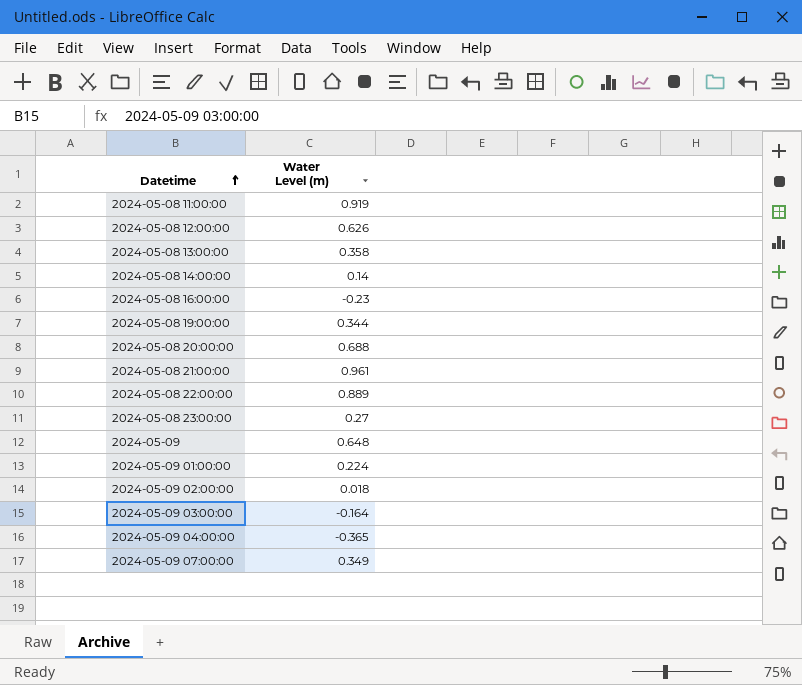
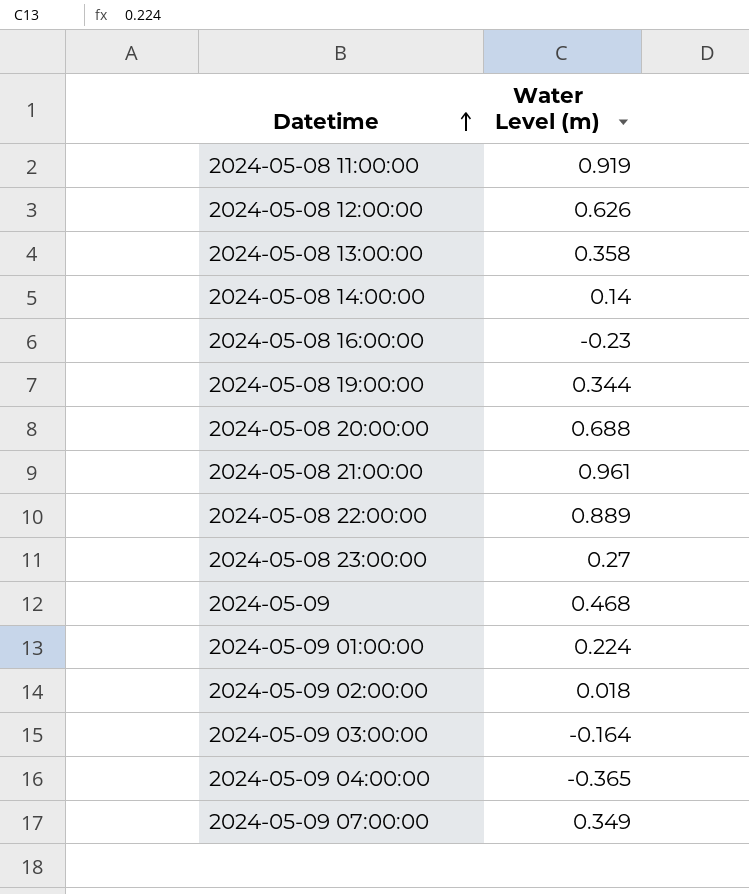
2024-05-09 | Water Level (m): 0.648 -> 0.468

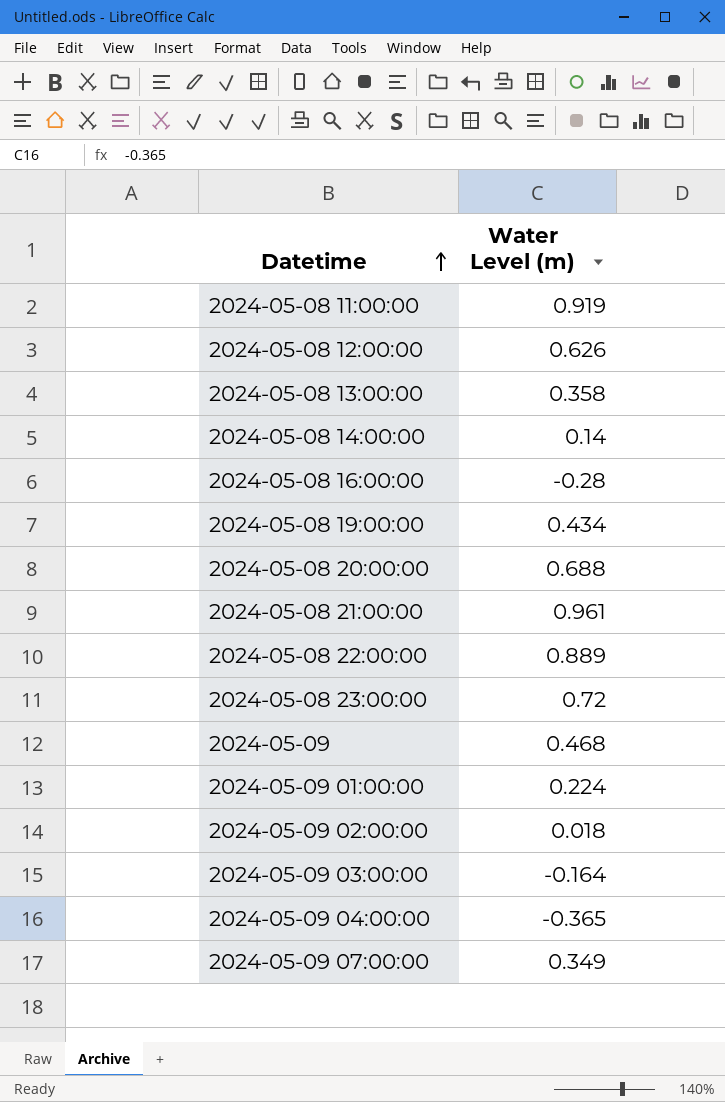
2024-05-08 16:00:00 | Water Level (m): -0.23 -> -0.28
2024-05-08 19:00:00 | Water Level (m): 0.344 -> 0.434
2024-05-08 23:00:00 | Water Level (m): 0.27 -> 0.72

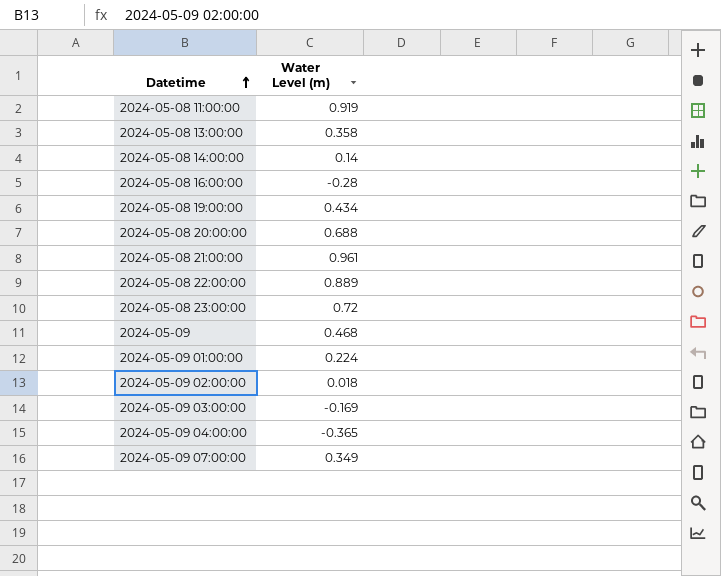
row 2024-05-08 12:00:00: 0.626 -> none
2024-05-09 03:00:00 | Water Level (m): -0.164 -> -0.169

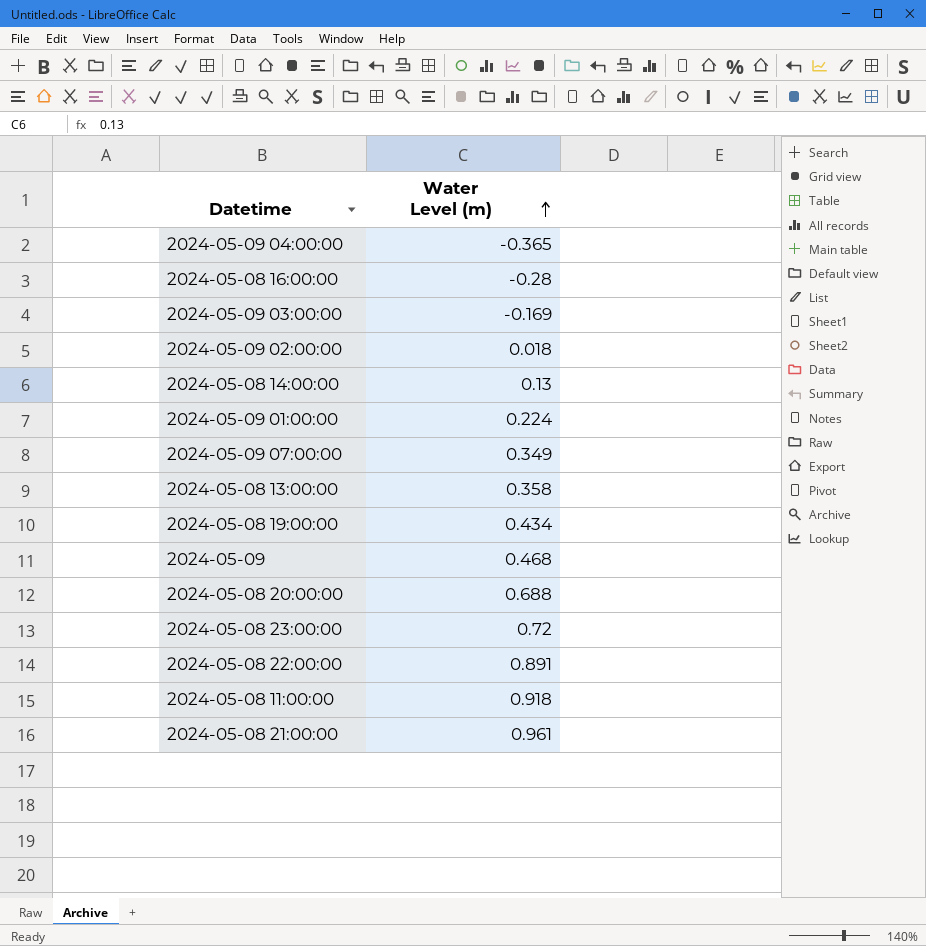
row order: Datetime ascending -> Water Level (m) ascending
2024-05-08 14:00:00 | Water Level (m): 0.14 -> 0.13
2024-05-08 22:00:00 | Water Level (m): 0.889 -> 0.891
2024-05-08 11:00:00 | Water Level (m): 0.919 -> 0.918

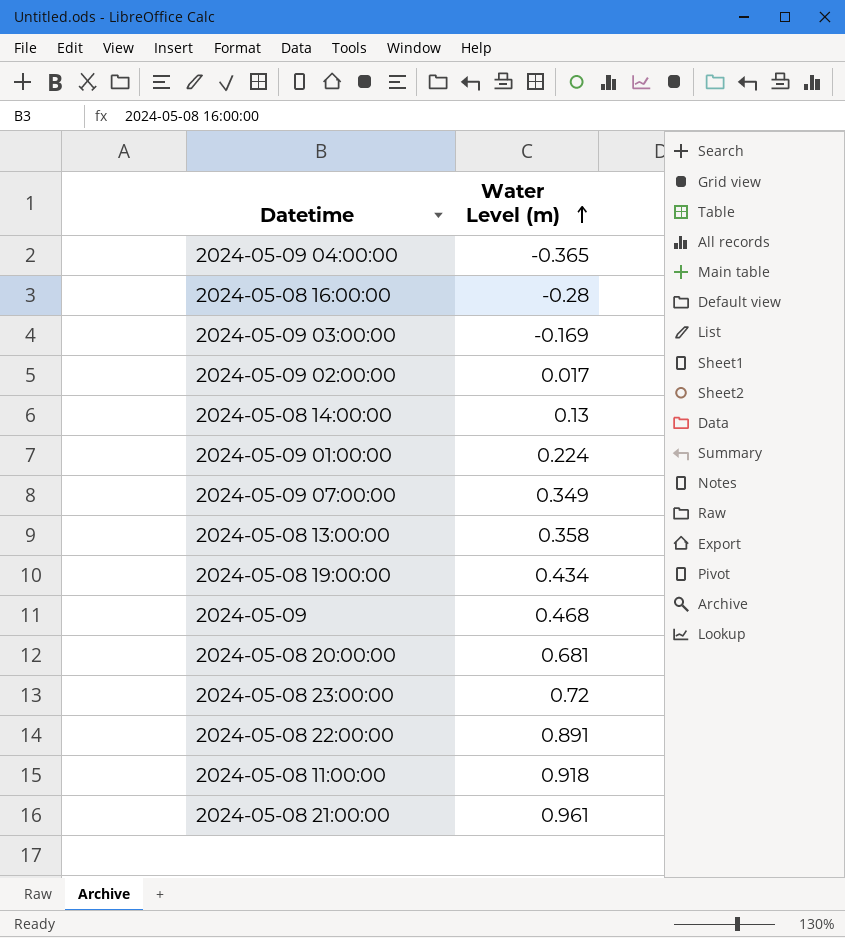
2024-05-09 02:00:00 | Water Level (m): 0.018 -> 0.017
2024-05-08 20:00:00 | Water Level (m): 0.688 -> 0.681

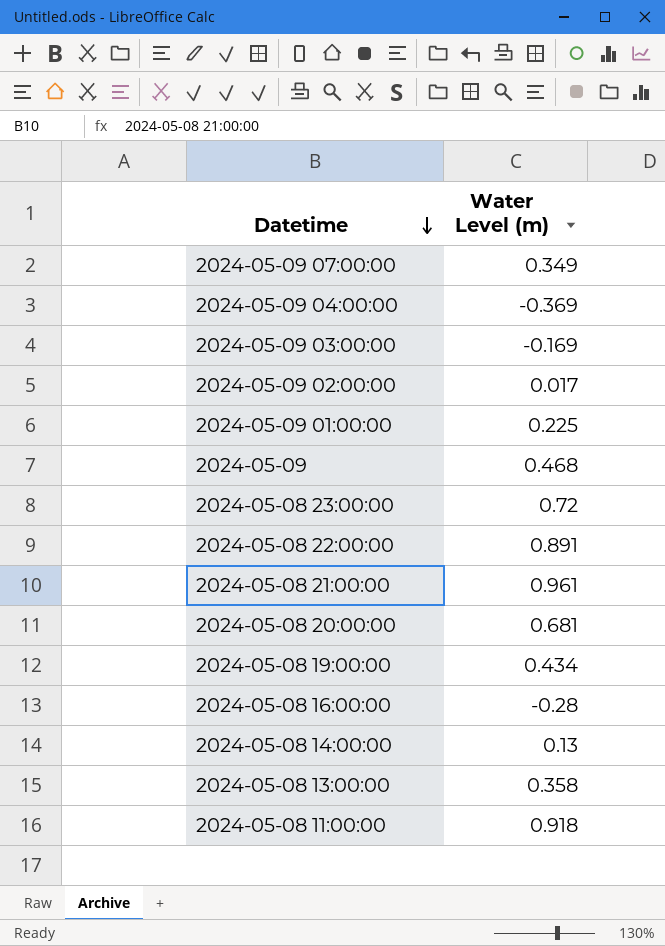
row order: Water Level (m) ascending -> Datetime descending
2024-05-09 04:00:00 | Water Level (m): -0.365 -> -0.369
2024-05-09 01:00:00 | Water Level (m): 0.224 -> 0.225

